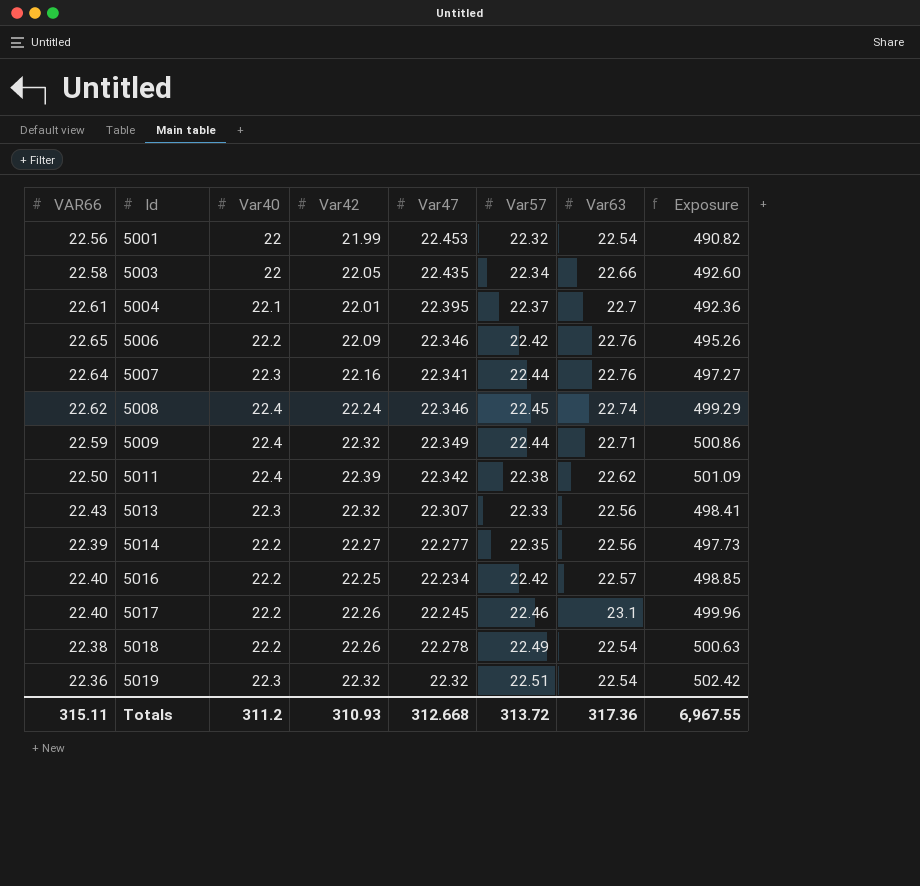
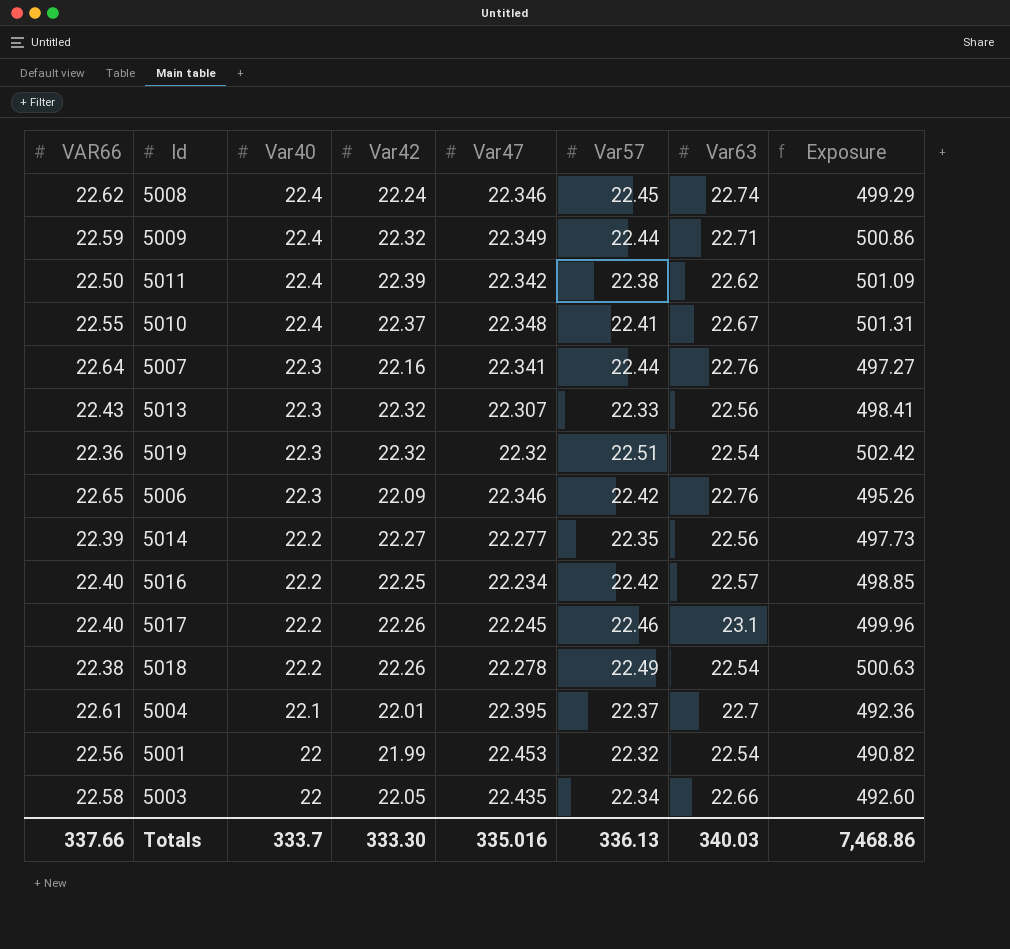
row order: Id ascending -> Var40 descending
row 5010: none -> 22.55 | 22.4 | 22.37 | 22.348 | 22.41 | 22.67 | 501.31
5006 | Var40: 22.2 -> 22.3
Totals | VAR66: 315.11 -> 337.66
Totals | Var40: 311.2 -> 333.7
Totals | Var42: 310.93 -> 333.30
Totals | Var47: 312.668 -> 335.016
Totals | Var57: 313.72 -> 336.13
Totals | Var63: 317.36 -> 340.03
Totals | Exposure: 6,967.55 -> 7,468.86

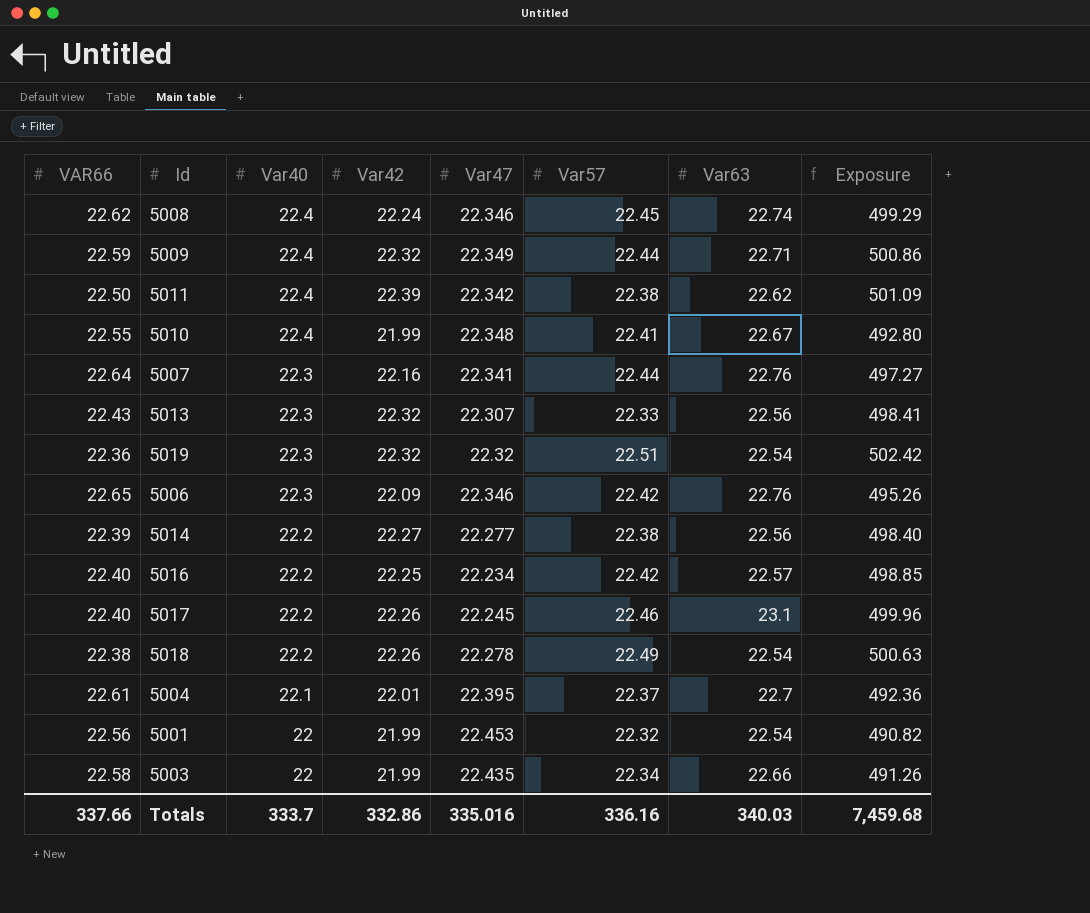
5010 | Var42: 22.37 -> 21.99
5010 | Exposure: 501.31 -> 492.80
5014 | Var57: 22.35 -> 22.38
5014 | Exposure: 497.73 -> 498.40
5003 | Var42: 22.05 -> 21.99
5003 | Exposure: 492.60 -> 491.26
Totals | Var42: 333.30 -> 332.86
Totals | Var57: 336.13 -> 336.16
Totals | Exposure: 7,468.86 -> 7,459.68

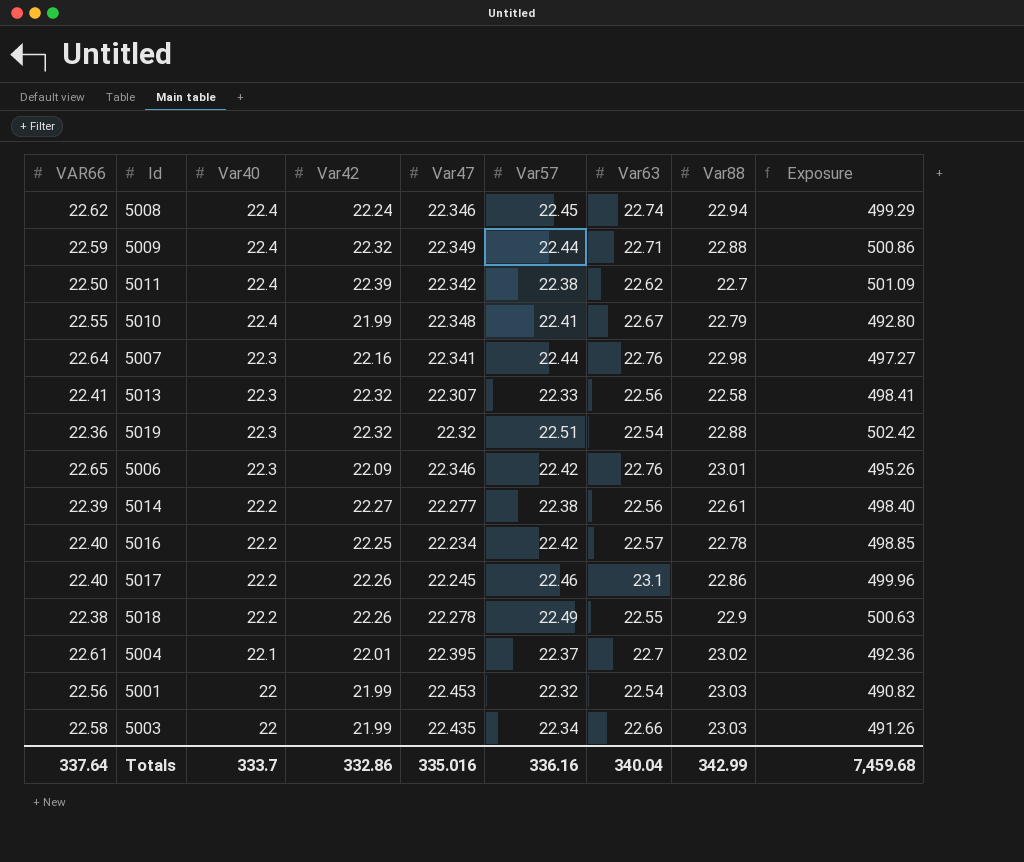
column Var88 | position: none -> 8
5013 | VAR66: 22.43 -> 22.41
5018 | Var63: 22.54 -> 22.55
Totals | VAR66: 337.66 -> 337.64
Totals | Var63: 340.03 -> 340.04

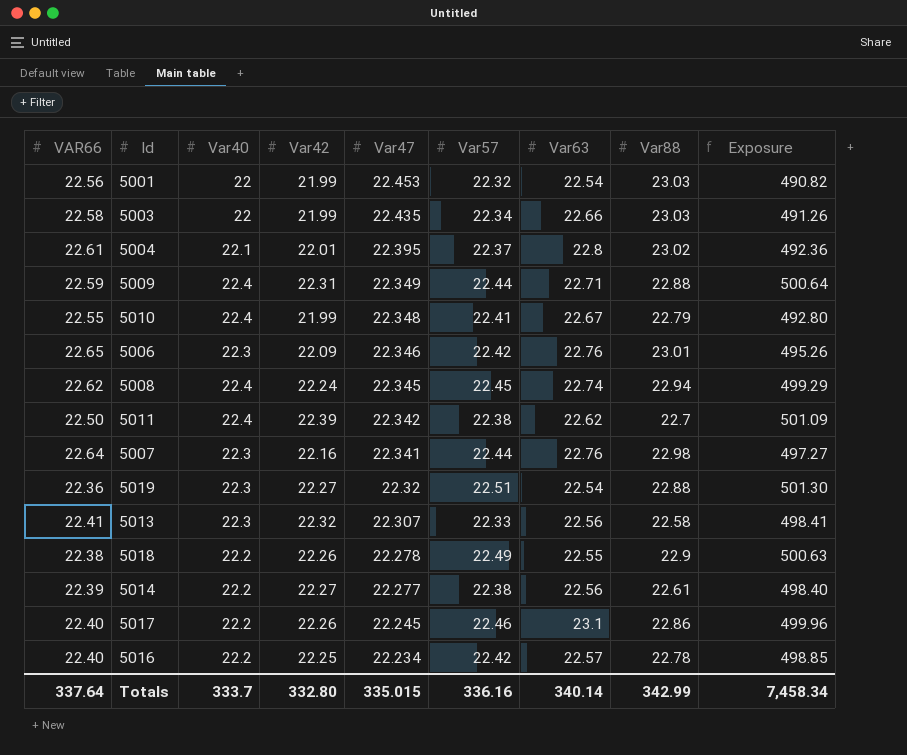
row order: Var40 descending -> Var47 descending
5004 | Var63: 22.7 -> 22.8
5009 | Var42: 22.32 -> 22.31
5009 | Exposure: 500.86 -> 500.64
5008 | Var47: 22.346 -> 22.345
5019 | Var42: 22.32 -> 22.27
5019 | Exposure: 502.42 -> 501.30
Totals | Var42: 332.86 -> 332.80
Totals | Var47: 335.016 -> 335.015
Totals | Var63: 340.04 -> 340.14
Totals | Exposure: 7,459.68 -> 7,458.34

